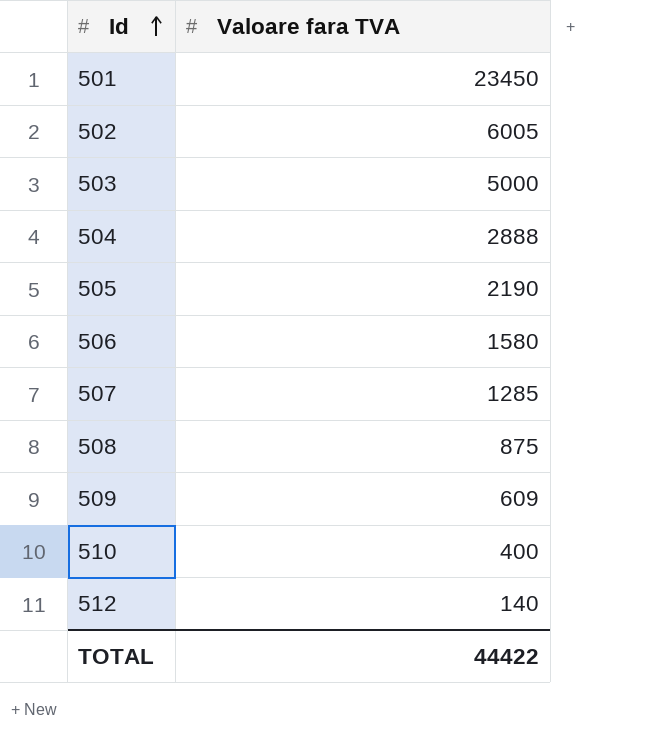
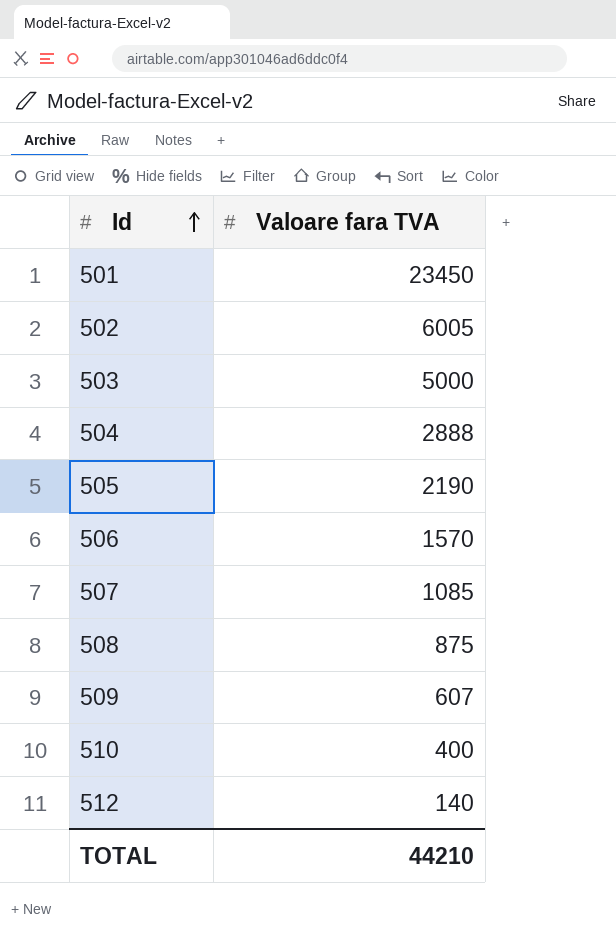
506 | Valoare fara TVA: 1580 -> 1570
507 | Valoare fara TVA: 1285 -> 1085
509 | Valoare fara TVA: 609 -> 607
TOTAL | Valoare fara TVA: 44422 -> 44210

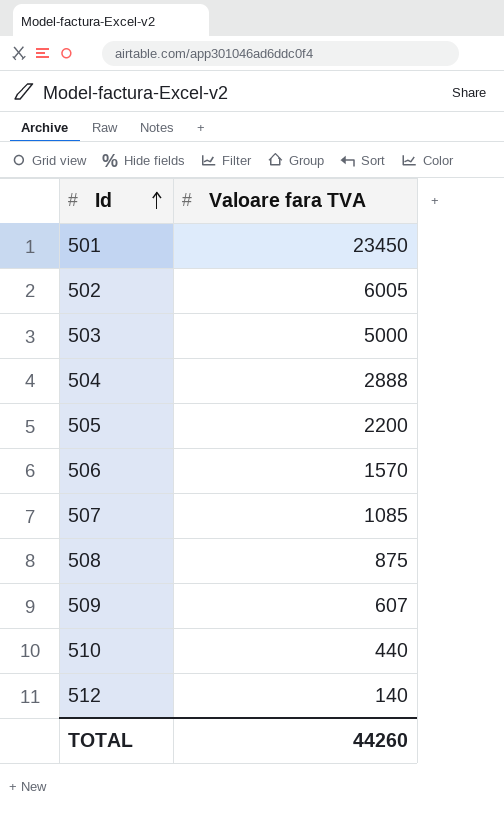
505 | Valoare fara TVA: 2190 -> 2200
510 | Valoare fara TVA: 400 -> 440
TOTAL | Valoare fara TVA: 44210 -> 44260

